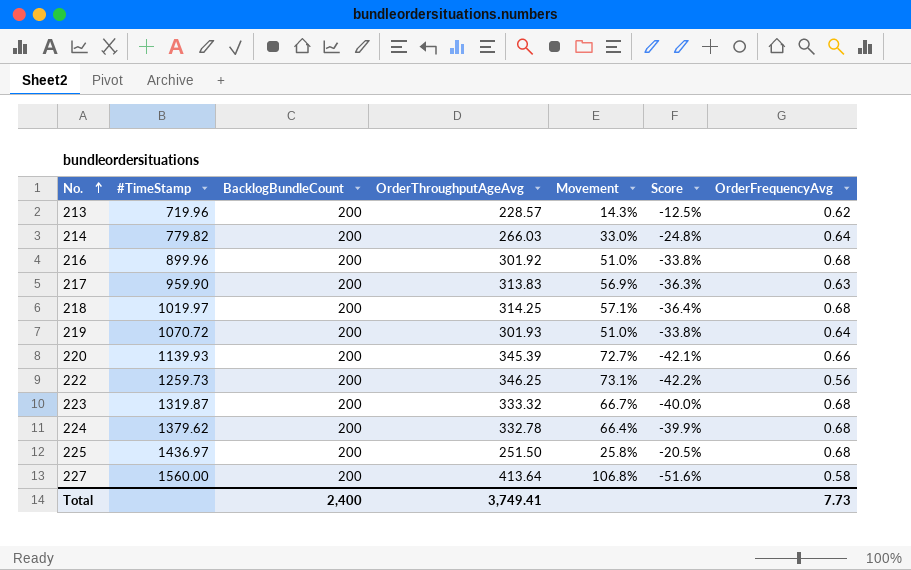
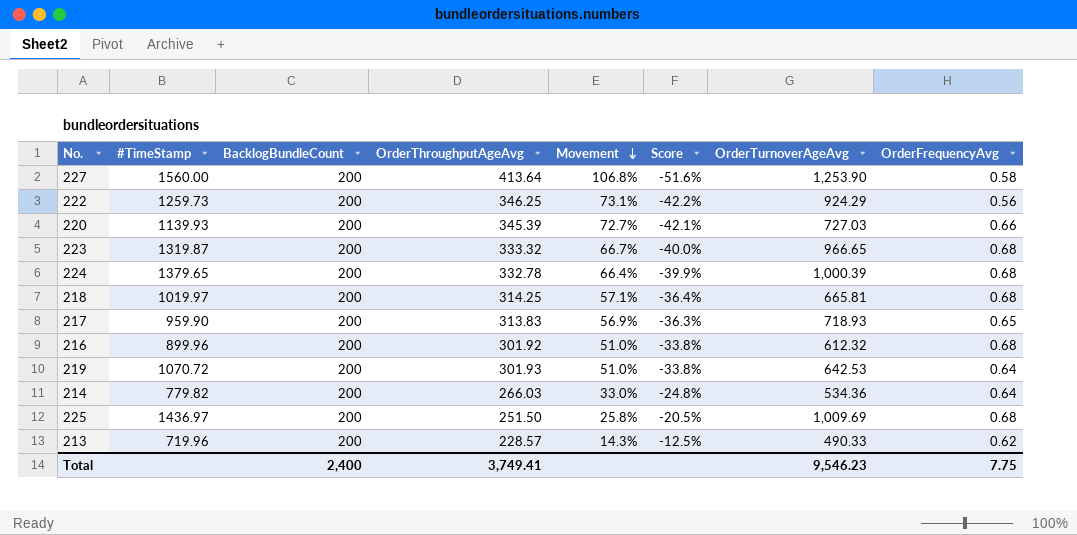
row order: No. ascending -> Movement descending
column OrderTurnoverAgeAvg | position: none -> 7
224 | #TimeStamp: 1379.62 -> 1379.65
217 | OrderFrequencyAvg: 0.63 -> 0.65
Total | OrderFrequencyAvg: 7.73 -> 7.75

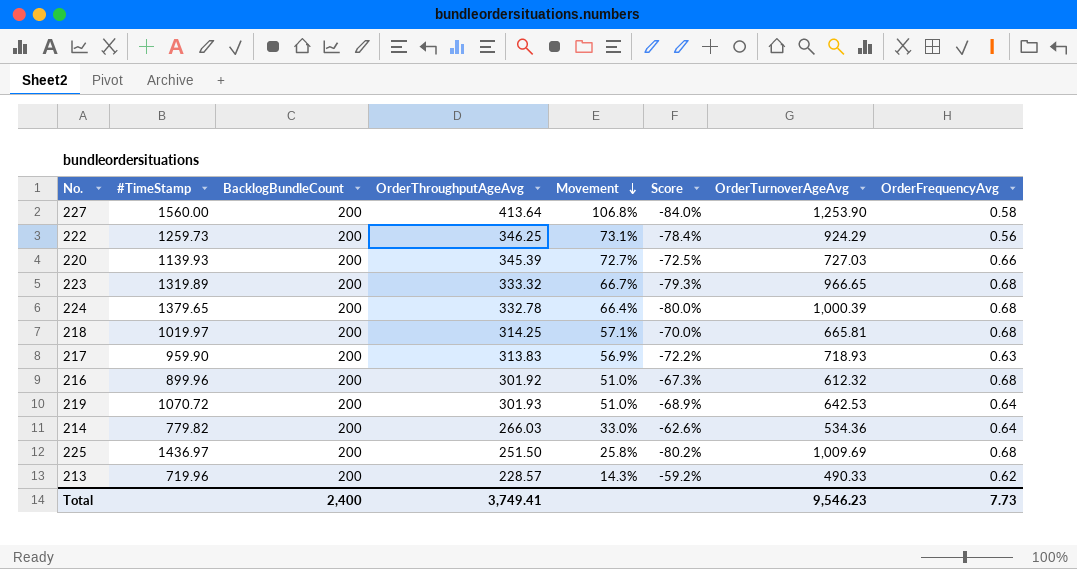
column Score | formula: ([BacklogBundleCount] - [OrderThroughputAgeAvg]) / [OrderThroughputAgeAvg] -> ([BacklogBundleCount] - [OrderTurnoverAgeAvg]) / [OrderTurnoverAgeAvg]
223 | #TimeStamp: 1319.87 -> 1319.89
217 | OrderFrequencyAvg: 0.65 -> 0.63
Total | OrderFrequencyAvg: 7.75 -> 7.73

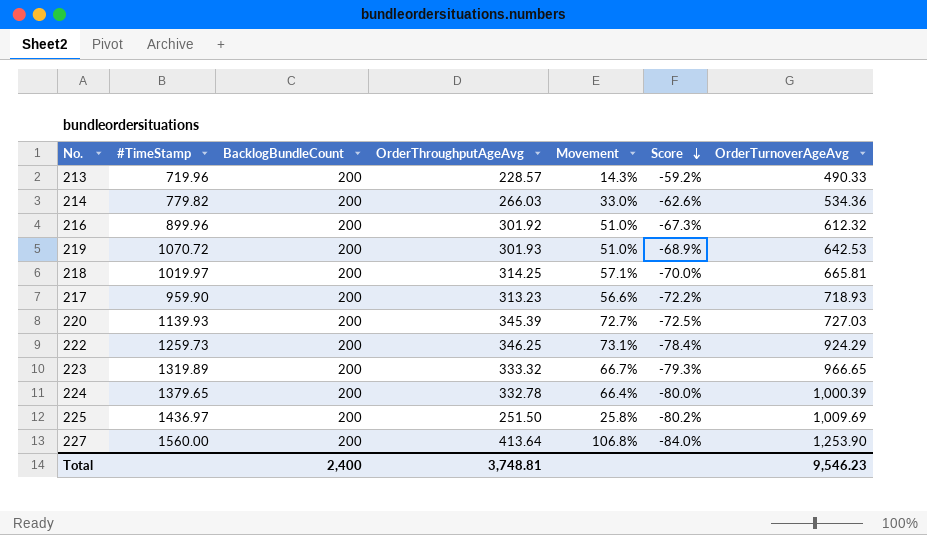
row order: Movement descending -> Score descending
column OrderFrequencyAvg | position: 8 -> none
217 | OrderThroughputAgeAvg: 313.83 -> 313.23
217 | Movement: 56.9% -> 56.6%
Total | OrderThroughputAgeAvg: 3,749.41 -> 3,748.81

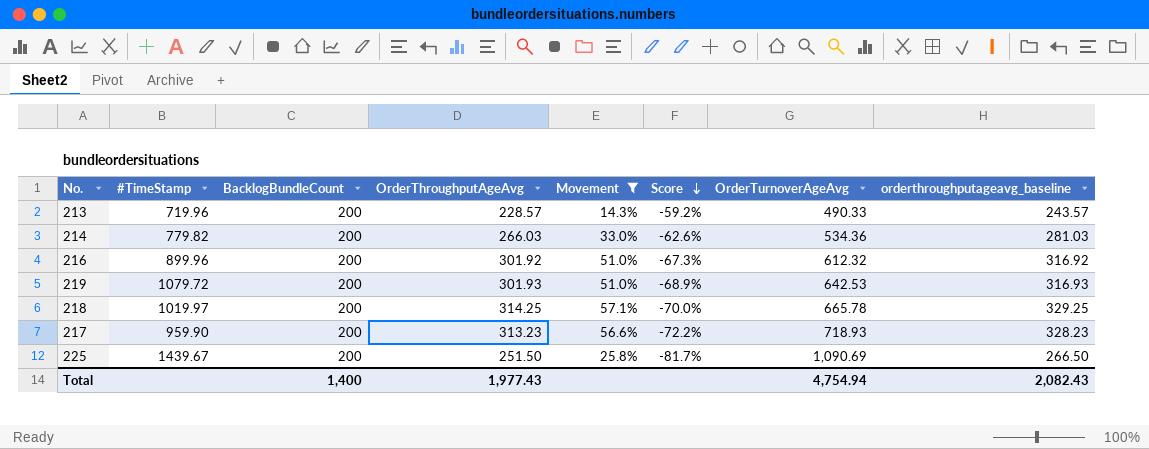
filter: none -> Movement <= 57.1%
column orderthroughputageavg_baseline | formula: none -> [OrderThroughputAgeAvg] + 15
219 | #TimeStamp: 1070.72 -> 1079.72
218 | OrderTurnoverAgeAvg: 665.81 -> 665.78
225 | #TimeStamp: 1436.97 -> 1439.67
225 | Score: -80.2% -> -81.7%
225 | OrderTurnoverAgeAvg: 1,009.69 -> 1,090.69
Total | BacklogBundleCount: 2,400 -> 1,400
Total | OrderThroughputAgeAvg: 3,748.81 -> 1,977.43
Total | OrderTurnoverAgeAvg: 9,546.23 -> 4,754.94

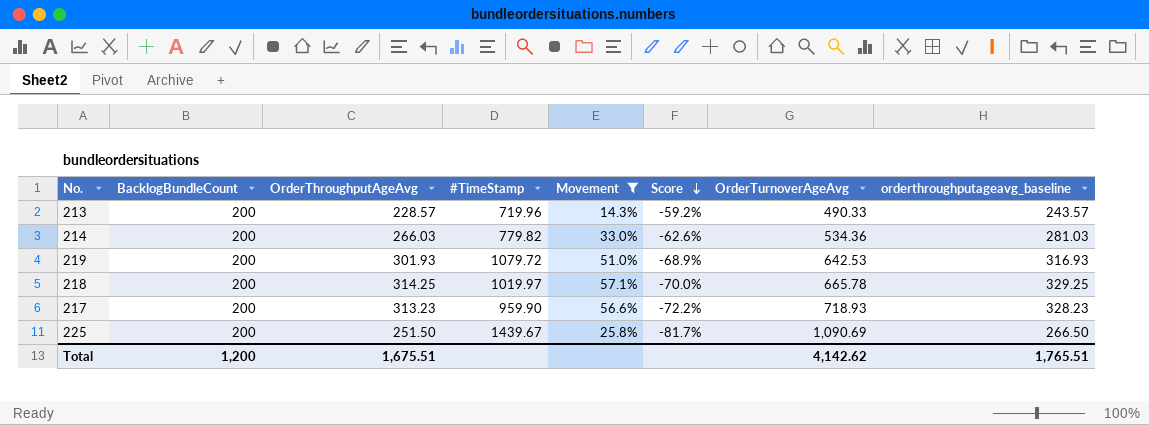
column #TimeStamp | position: 2 -> 4
row 216: 899.96 | 200 | 301.92 | 51.0% | -67.3% | 612.32 | 316.92 -> none
Total | BacklogBundleCount: 1,400 -> 1,200
Total | OrderThroughputAgeAvg: 1,977.43 -> 1,675.51
Total | OrderTurnoverAgeAvg: 4,754.94 -> 4,142.62
Total | orderthroughputageavg_baseline: 2,082.43 -> 1,765.51

